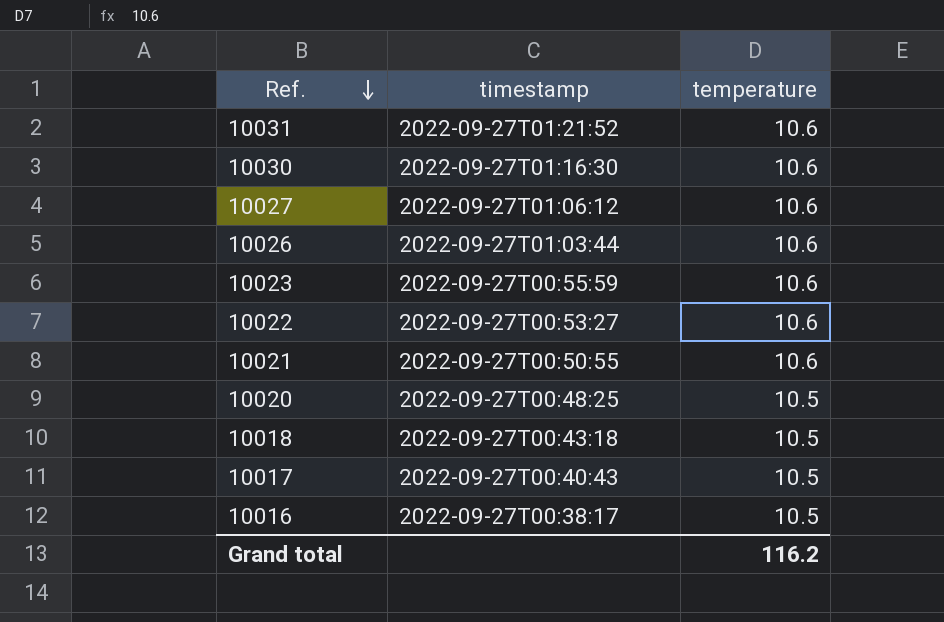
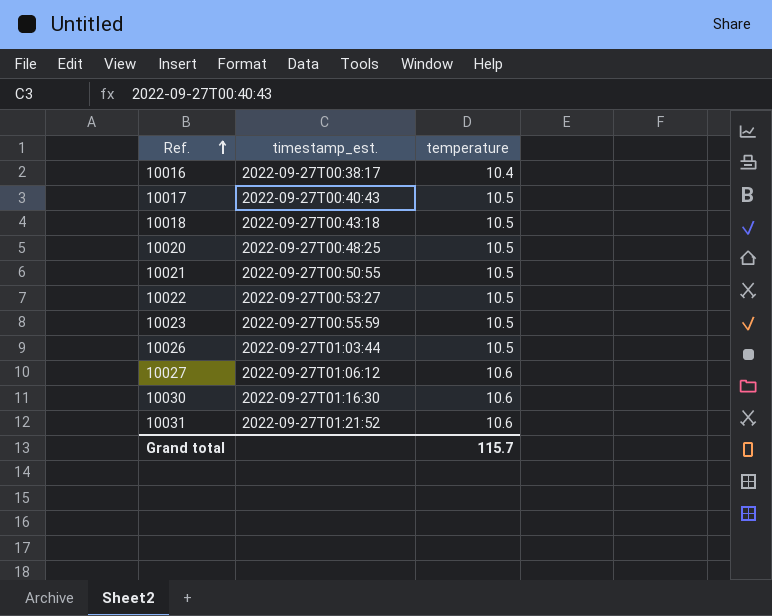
row order: Ref. descending -> Ref. ascending
column name: timestamp -> timestamp_est.
10016 | temperature: 10.5 -> 10.4
10021 | temperature: 10.6 -> 10.5
10022 | temperature: 10.6 -> 10.5
10023 | temperature: 10.6 -> 10.5
10026 | temperature: 10.6 -> 10.5
Grand total | temperature: 116.2 -> 115.7

